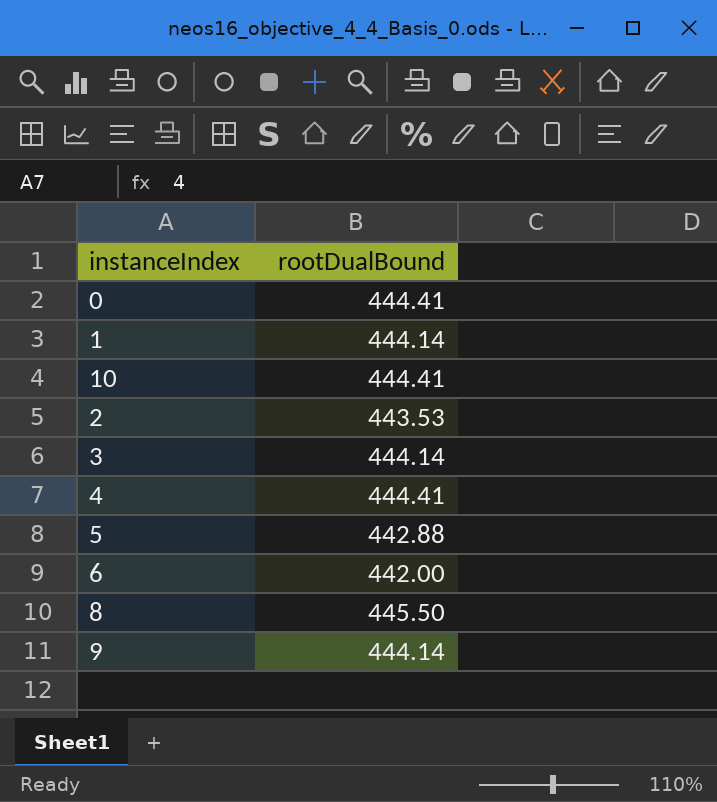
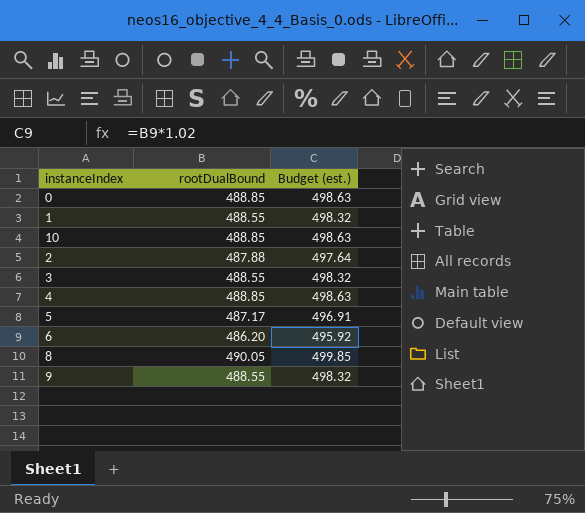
column Budget (est.) | formula: none -> [rootDualBound] * 1.02
0 | rootDualBound: 444.41 -> 488.85
1 | rootDualBound: 444.14 -> 488.55
10 | rootDualBound: 444.41 -> 488.85
2 | rootDualBound: 443.53 -> 487.88
3 | rootDualBound: 444.14 -> 488.55
4 | rootDualBound: 444.41 -> 488.85
5 | rootDualBound: 442.88 -> 487.17
6 | rootDualBound: 442.00 -> 486.20
8 | rootDualBound: 445.50 -> 490.05
9 | rootDualBound: 444.14 -> 488.55

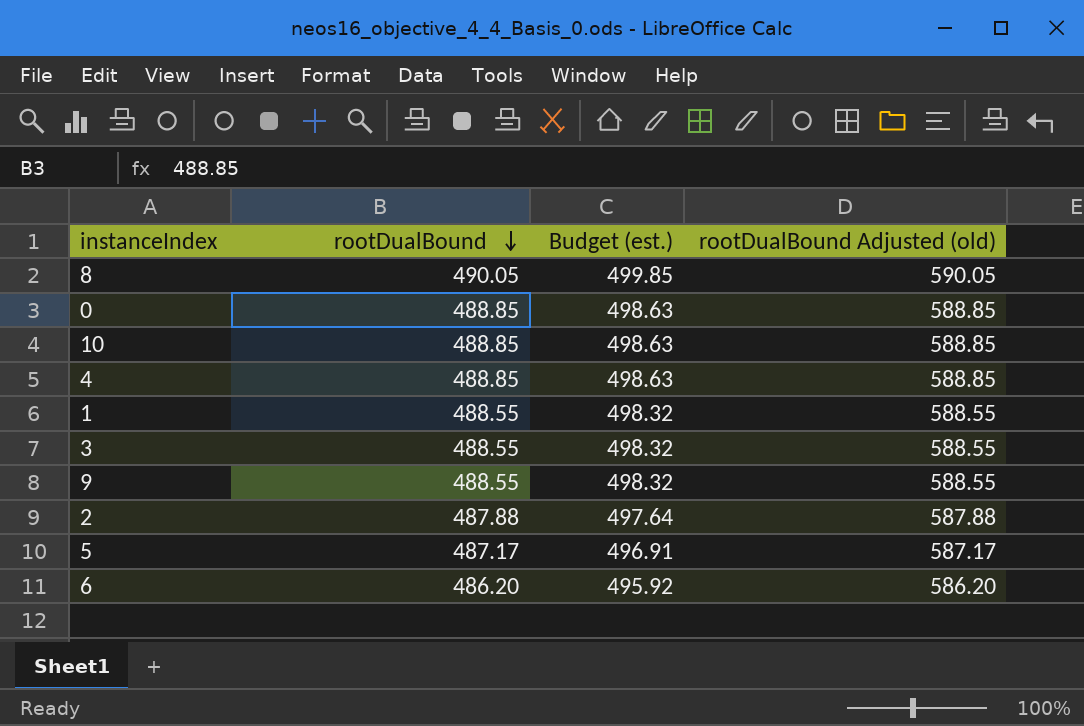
row order: none -> rootDualBound descending
column rootDualBound Adjusted (old) | formula: none -> [rootDualBound] + 100

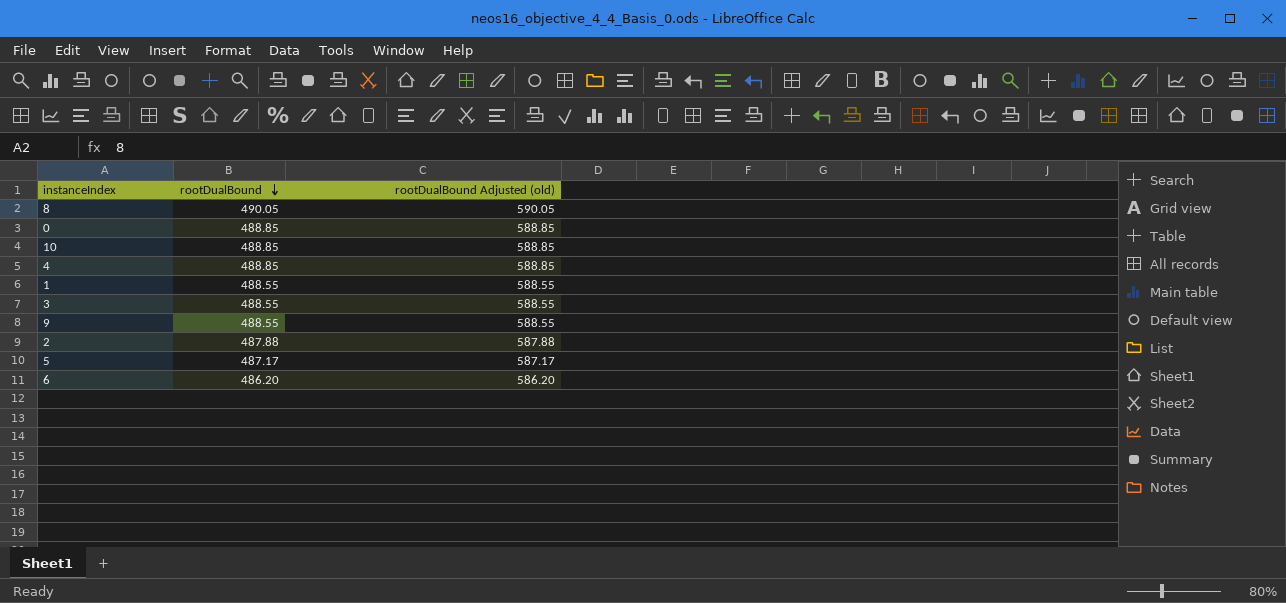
column Budget (est.) | formula: [rootDualBound] * 1.02 -> none

